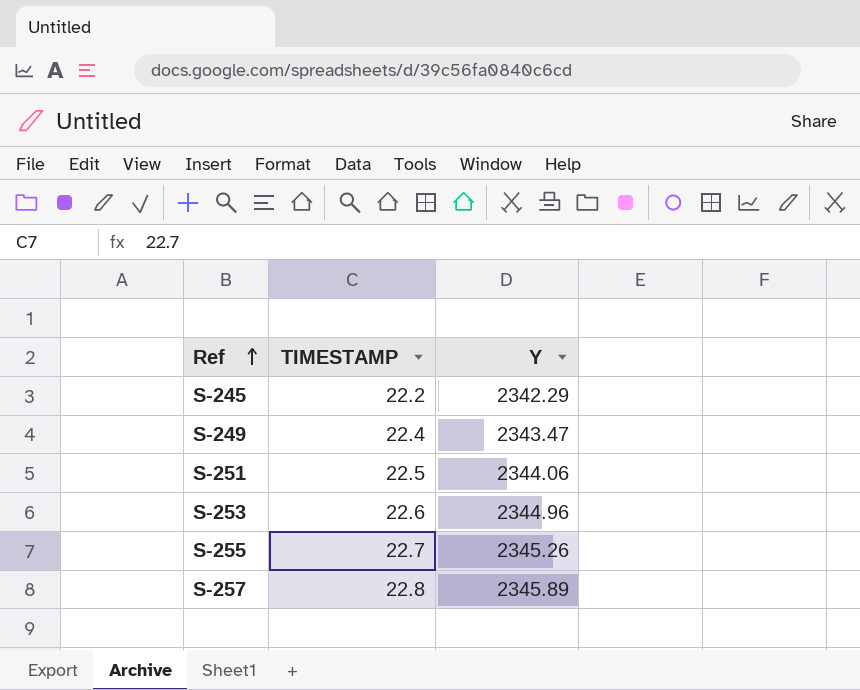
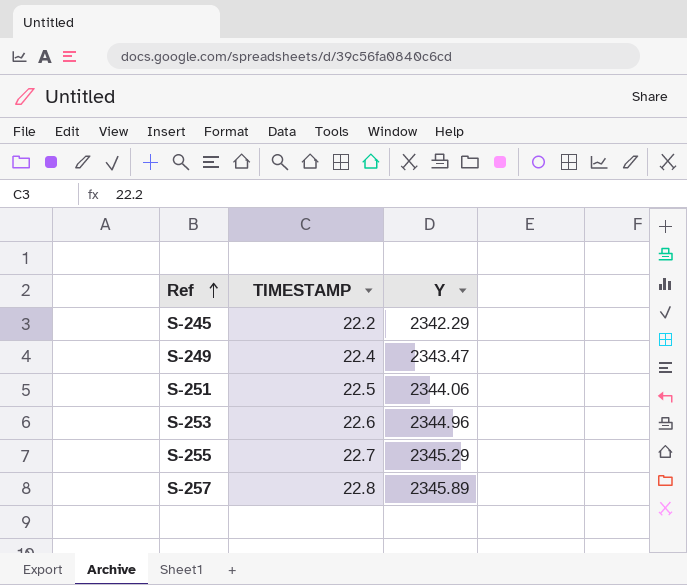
S-255 | Y: 2345.26 -> 2345.29

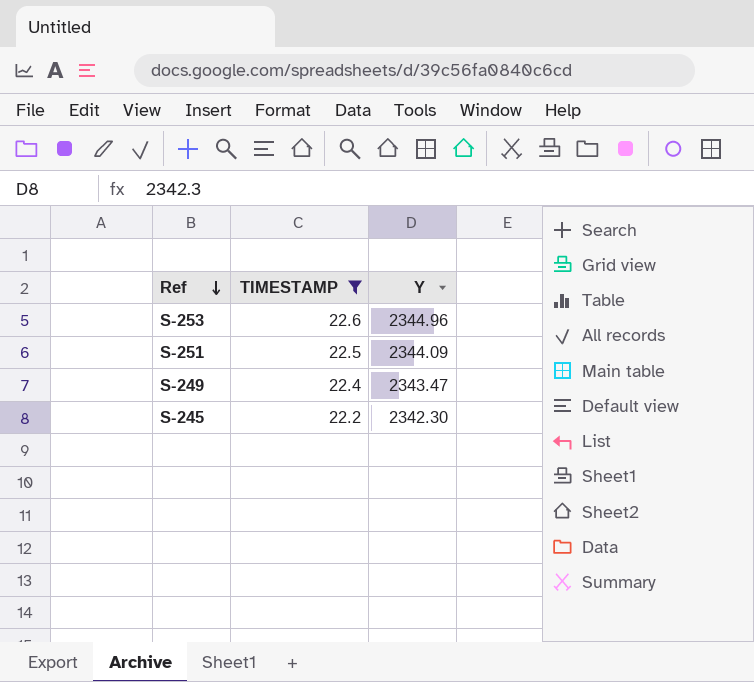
filter: none -> TIMESTAMP <= 22.6
row order: Ref ascending -> Ref descending
S-251 | Y: 2344.06 -> 2344.09
S-245 | Y: 2342.29 -> 2342.30

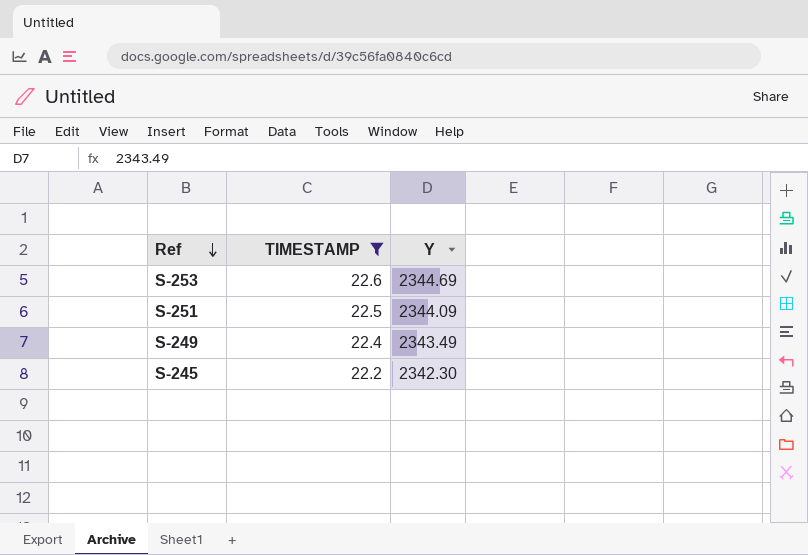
S-253 | Y: 2344.96 -> 2344.69
S-249 | Y: 2343.47 -> 2343.49

